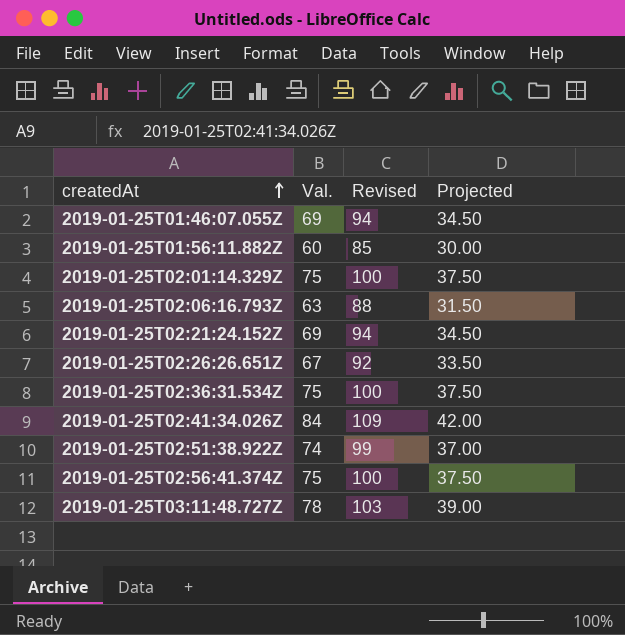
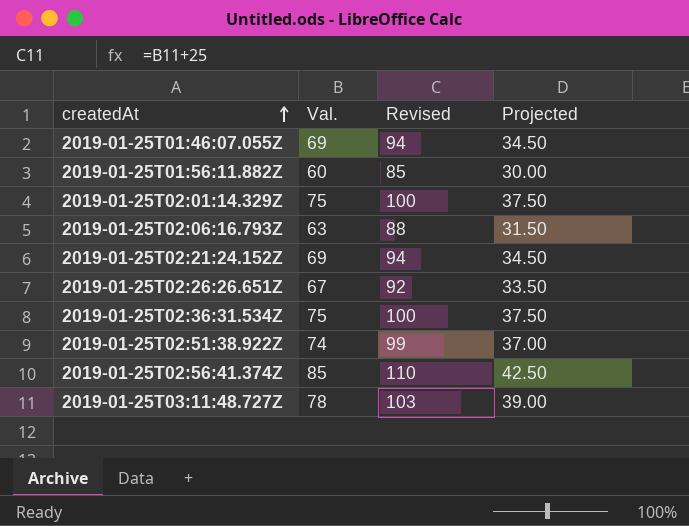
row 2019-01-25T02:41:34.026Z: 84 | 109 | 42.00 -> none
2019-01-25T02:56:41.374Z | Val.: 75 -> 85
2019-01-25T02:56:41.374Z | Revised: 100 -> 110
2019-01-25T02:56:41.374Z | Projected: 37.50 -> 42.50

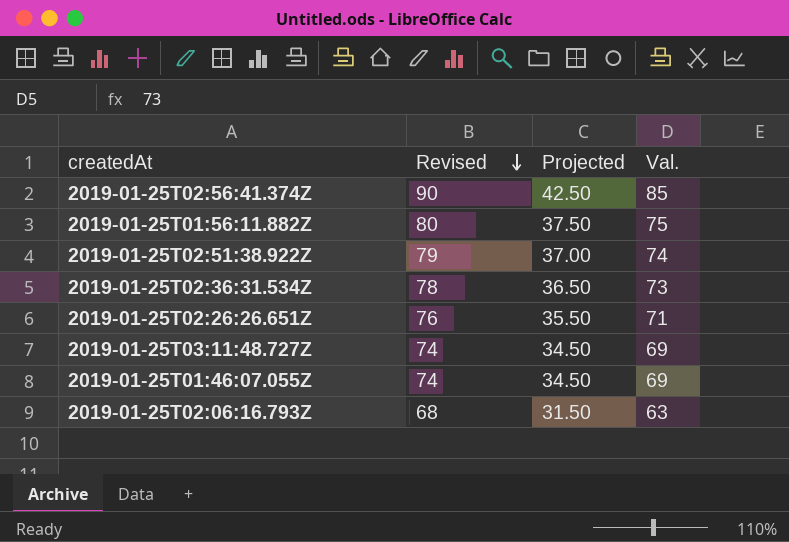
row order: createdAt ascending -> Revised descending
column Revised | formula: [Val.] + 25 -> [Val.] + 5
column Val. | position: 2 -> 4
row 2019-01-25T02:01:14.329Z: 75 | 100 | 37.50 -> none
row 2019-01-25T02:21:24.152Z: 69 | 94 | 34.50 -> none
2019-01-25T01:56:11.882Z | Projected: 30.00 -> 37.50
2019-01-25T01:56:11.882Z | Val.: 60 -> 75
2019-01-25T02:36:31.534Z | Projected: 37.50 -> 36.50
2019-01-25T02:36:31.534Z | Val.: 75 -> 73
2019-01-25T02:26:26.651Z | Projected: 33.50 -> 35.50
2019-01-25T02:26:26.651Z | Val.: 67 -> 71
2019-01-25T03:11:48.727Z | Projected: 39.00 -> 34.50
2019-01-25T03:11:48.727Z | Val.: 78 -> 69

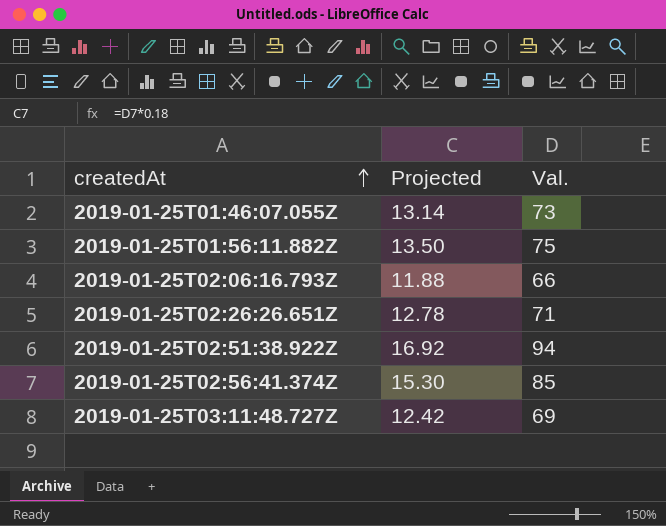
row order: Revised descending -> createdAt ascending
column Revised | formula: [Val.] + 5 -> none
column Projected | formula: [Val.] * 0.5 -> [Val.] * 0.18
row 2019-01-25T02:36:31.534Z: 78 | 36.50 | 73 -> none
2019-01-25T01:46:07.055Z | Val.: 69 -> 73
2019-01-25T02:06:16.793Z | Val.: 63 -> 66
2019-01-25T02:51:38.922Z | Val.: 74 -> 94

